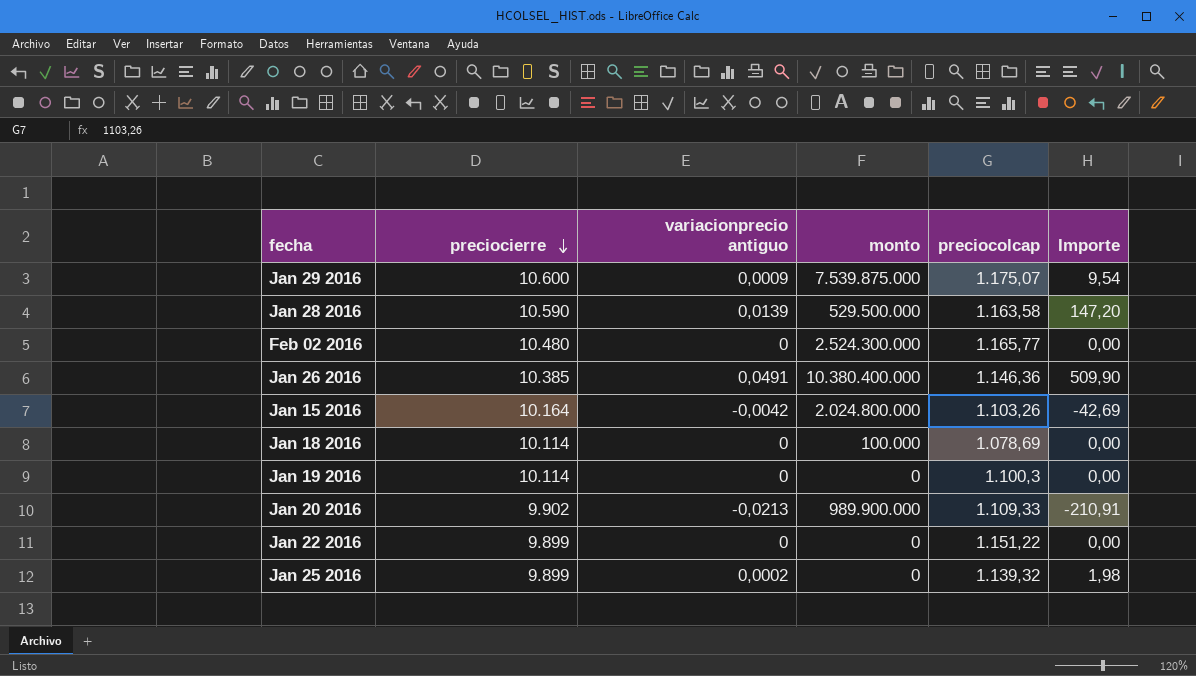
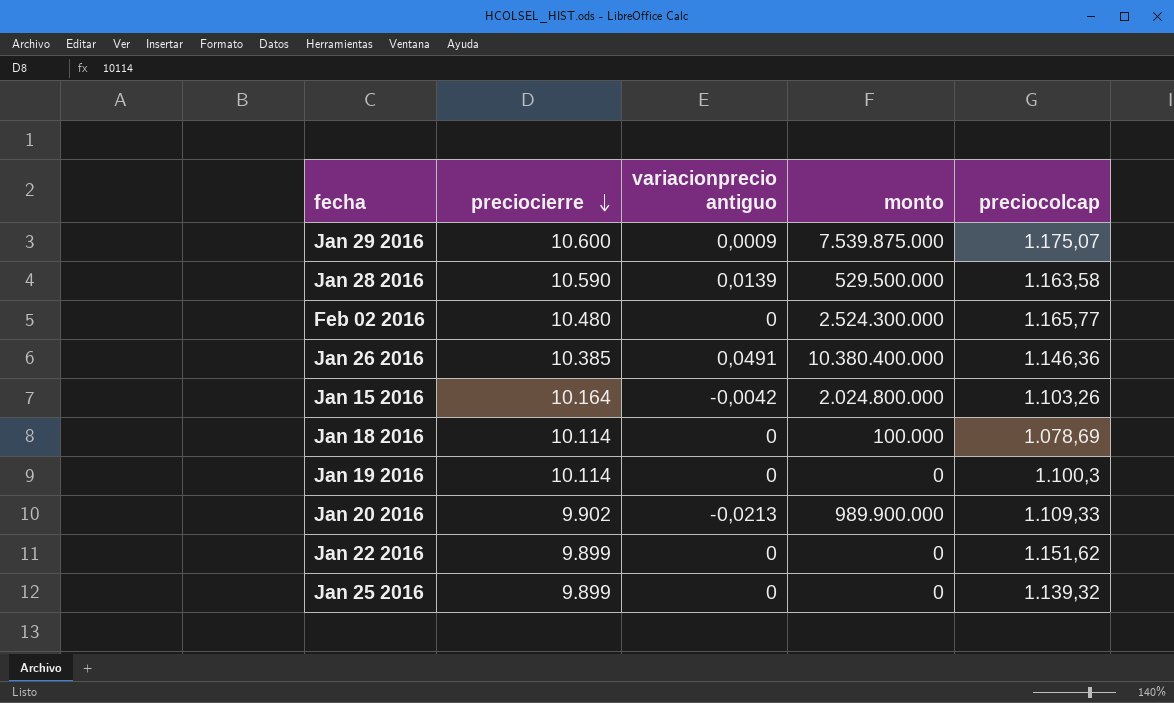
column Importe | formula: [preciocierre] * [variacionprecio antiguo] -> none
Jan 22 2016 | preciocolcap: 1.151,22 -> 1.151,62
Jan 25 2016 | variacionprecio antiguo: 0,0002 -> 0

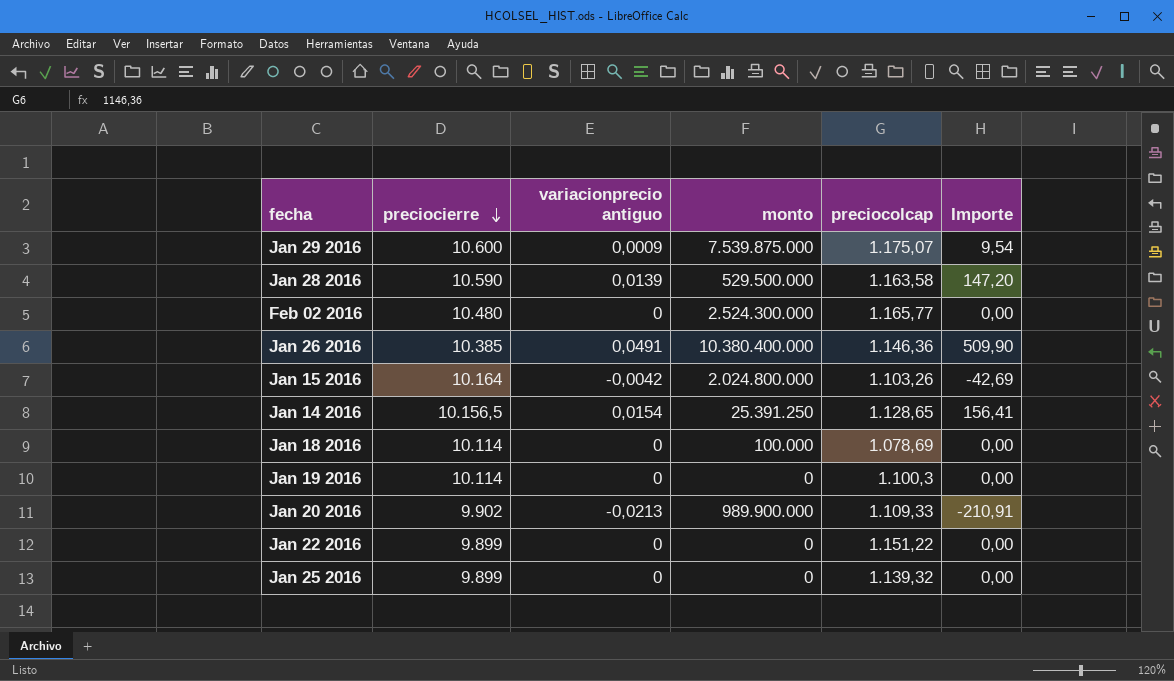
column Importe | formula: none -> [preciocierre] * [variacionprecio antiguo]
row Jan 14 2016: none -> 10.156,5 | 0,0154 | 25.391.250 | 1.128,65 | 156,41
Jan 22 2016 | preciocolcap: 1.151,62 -> 1.151,22

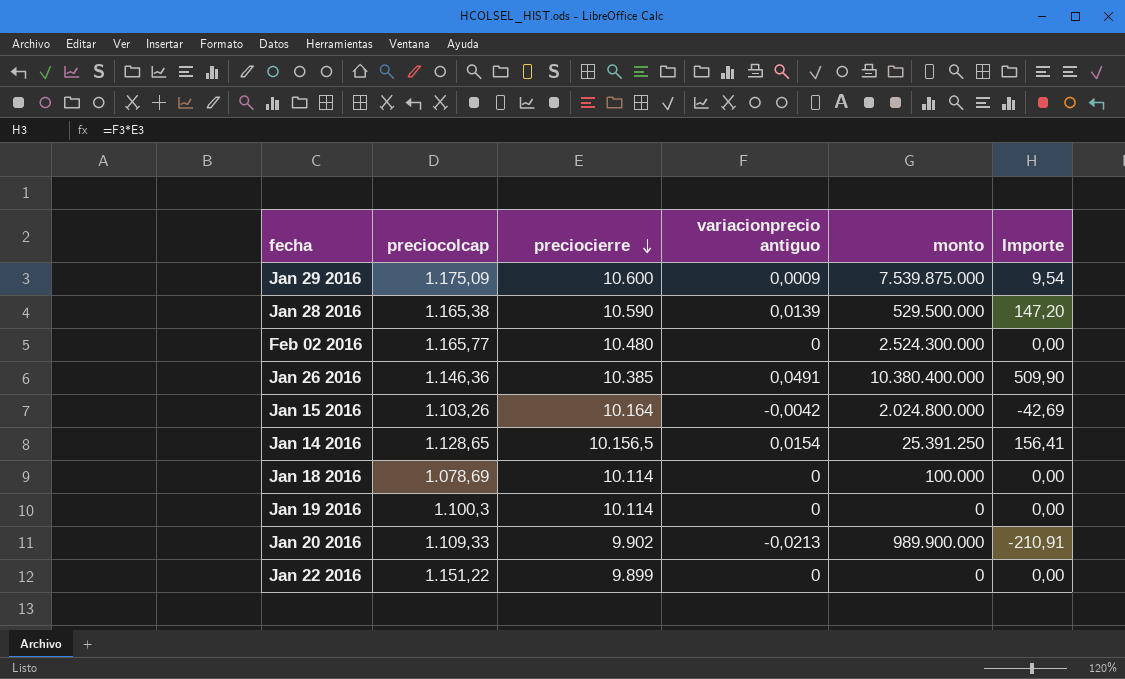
column preciocolcap | position: 5 -> 2
row Jan 25 2016: 9.899 | 0 | 0 | 1.139,32 | 0,00 -> none
Jan 29 2016 | preciocolcap: 1.175,07 -> 1.175,09
Jan 28 2016 | preciocolcap: 1.163,58 -> 1.165,38

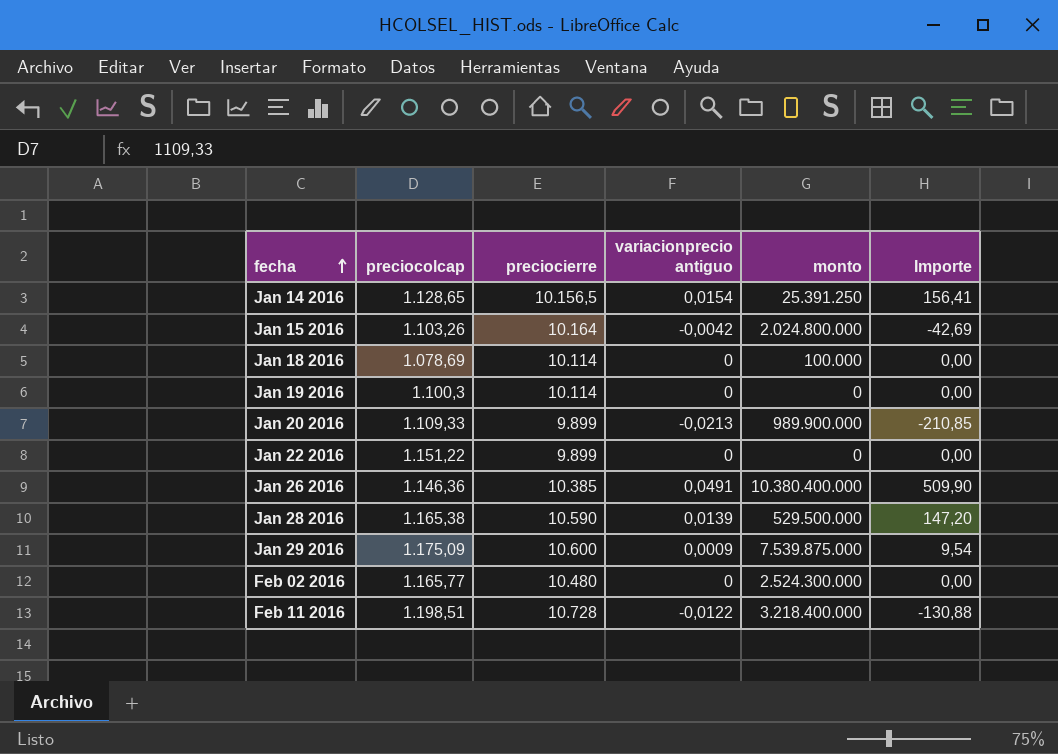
row order: preciocierre descending -> fecha ascending
Jan 20 2016 | preciocierre: 9.902 -> 9.899
Jan 20 2016 | Importe: -210,91 -> -210,85
row Feb 11 2016: none -> 1.198,51 | 10.728 | -0,0122 | 3.218.400.000 | -130,88

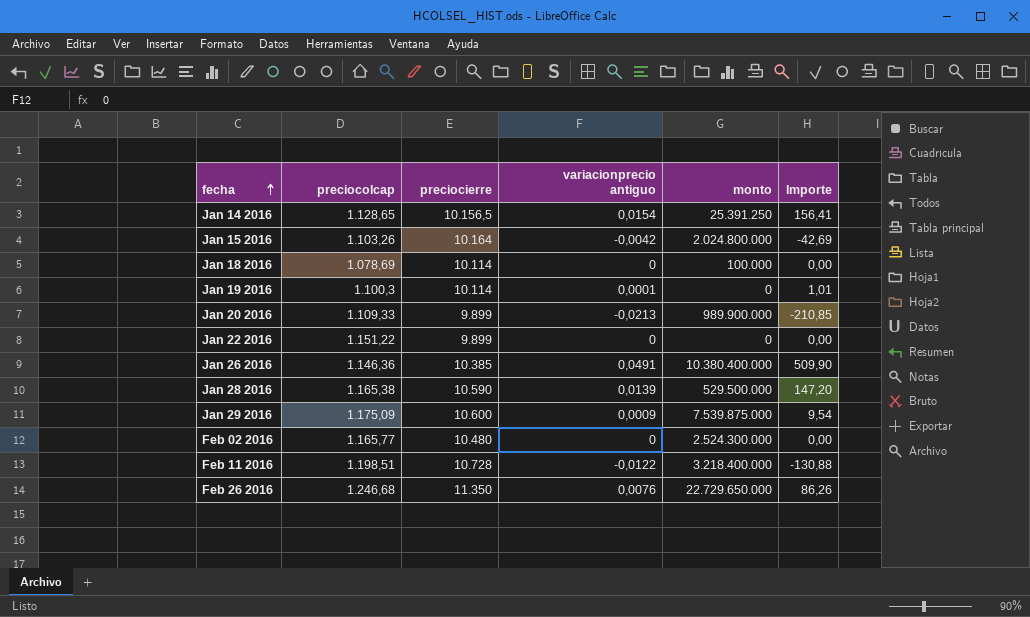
Jan 19 2016 | variacionprecio antiguo: 0 -> 0,0001
Jan 19 2016 | Importe: 0,00 -> 1,01
row Feb 26 2016: none -> 1.246,68 | 11.350 | 0,0076 | 22.729.650.000 | 86,26

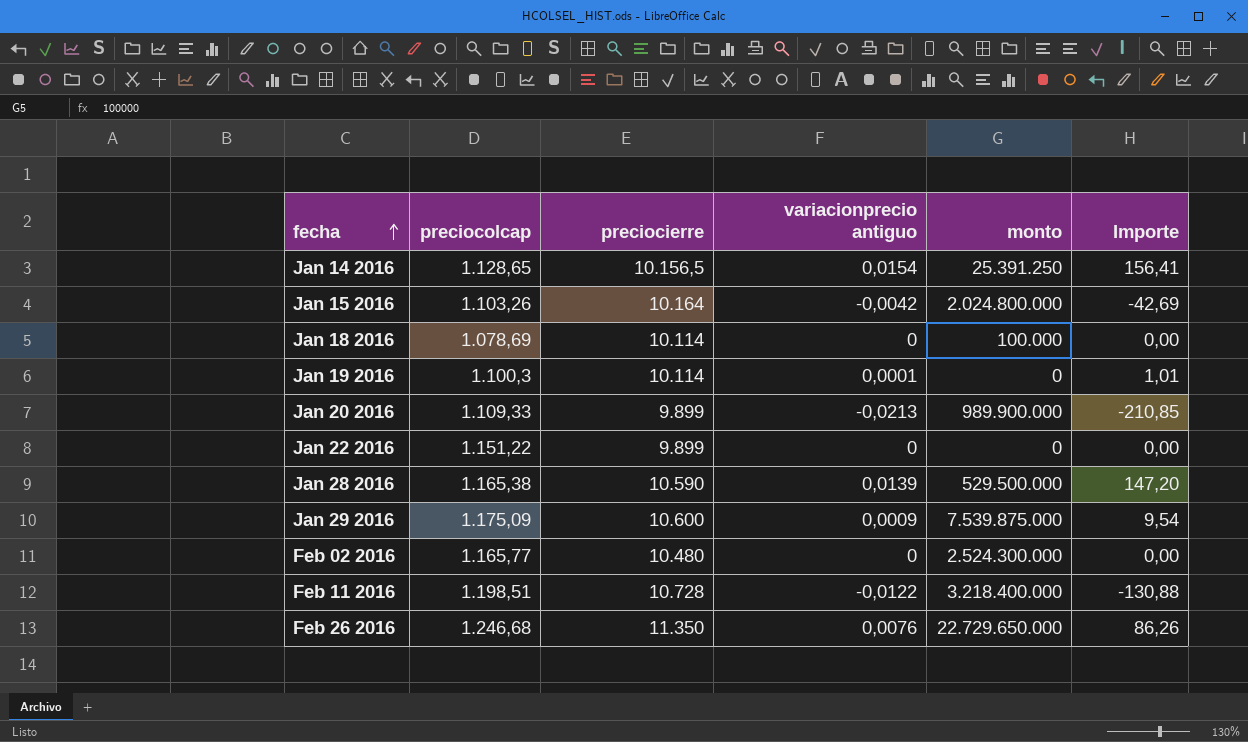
row Jan 26 2016: 1.146,36 | 10.385 | 0,0491 | 10.380.400.000 | 509,90 -> none

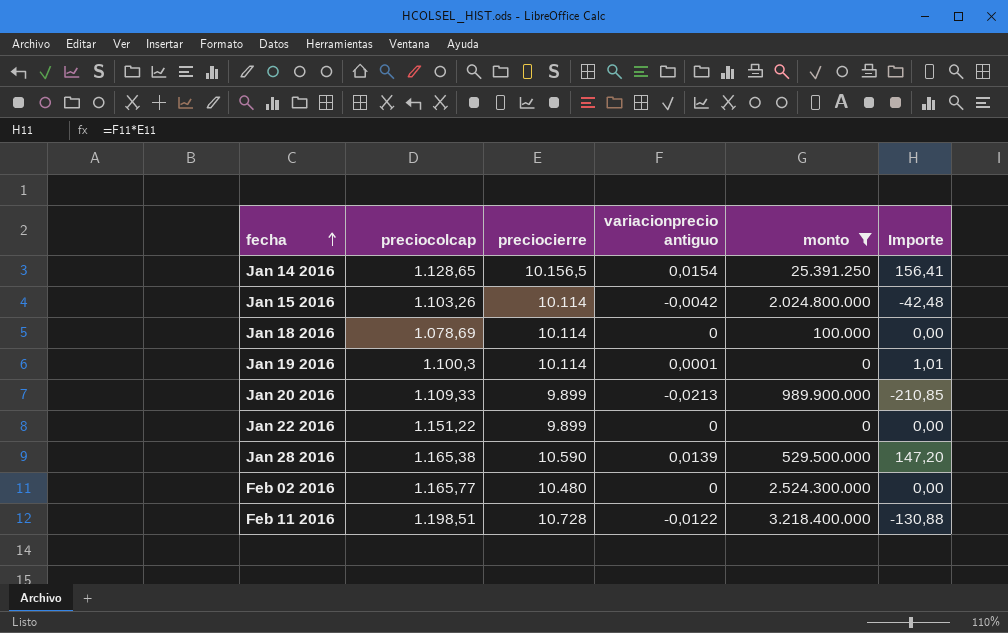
filter: none -> monto <= 3.218.400.000
Jan 15 2016 | preciocierre: 10.164 -> 10.114
Jan 15 2016 | Importe: -42,69 -> -42,48

